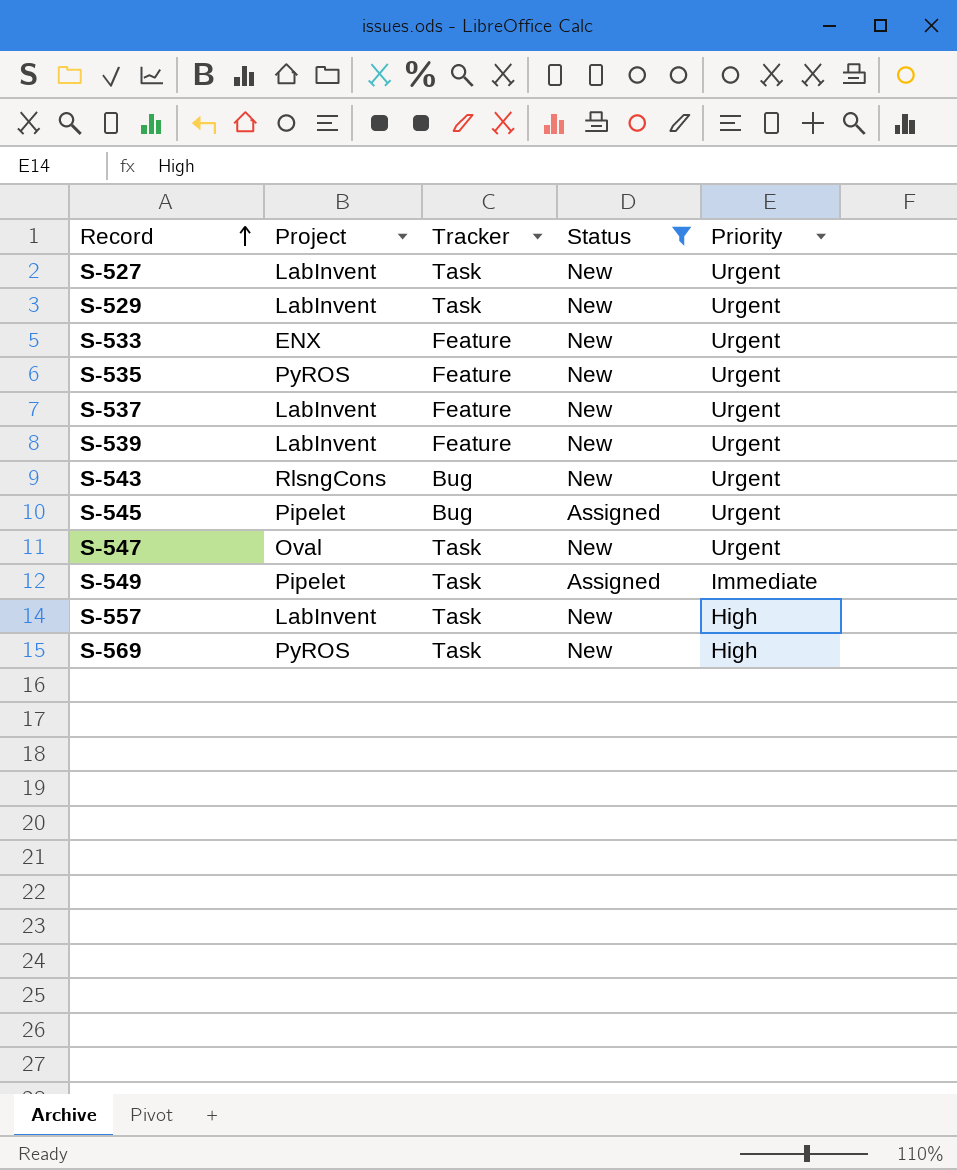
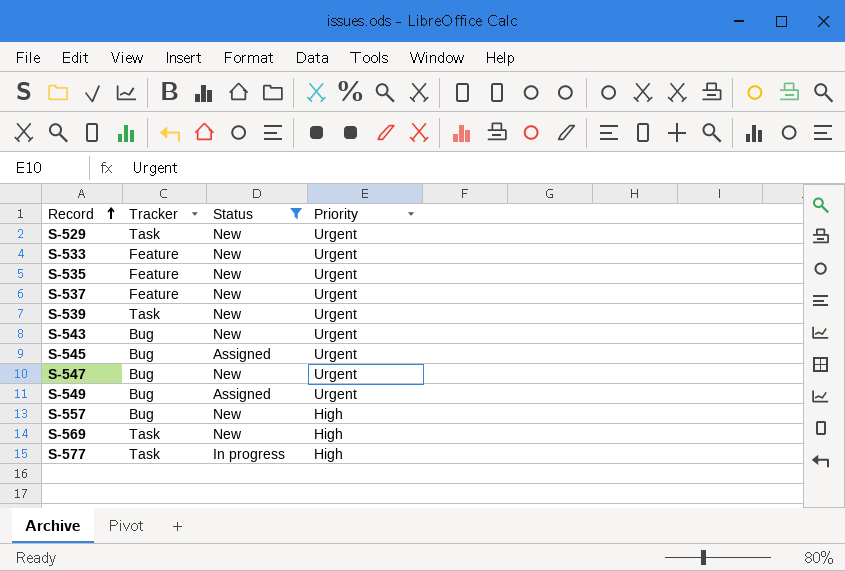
column Project | position: 2 -> none
row S-527: LabInvent | Task | New | Urgent -> none
S-539 | Tracker: Feature -> Task
S-547 | Tracker: Task -> Bug
S-549 | Tracker: Task -> Bug
S-549 | Priority: Immediate -> Urgent
S-557 | Tracker: Task -> Bug
row S-577: none -> Task | In progress | High

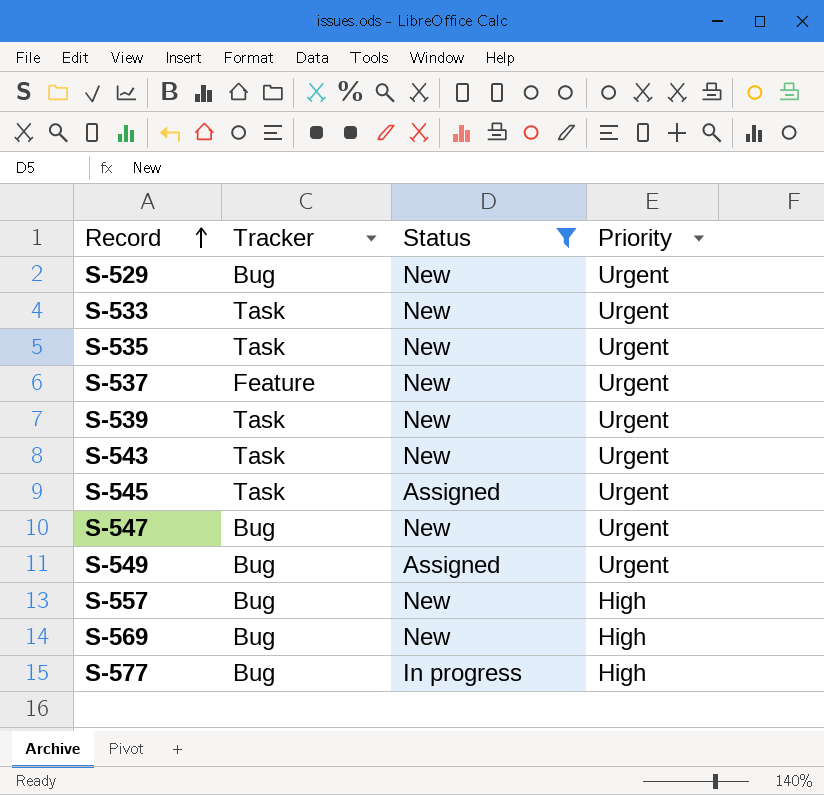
S-529 | Tracker: Task -> Bug
S-533 | Tracker: Feature -> Task
S-535 | Tracker: Feature -> Task
S-543 | Tracker: Bug -> Task
S-545 | Tracker: Bug -> Task
S-569 | Tracker: Task -> Bug
S-577 | Tracker: Task -> Bug

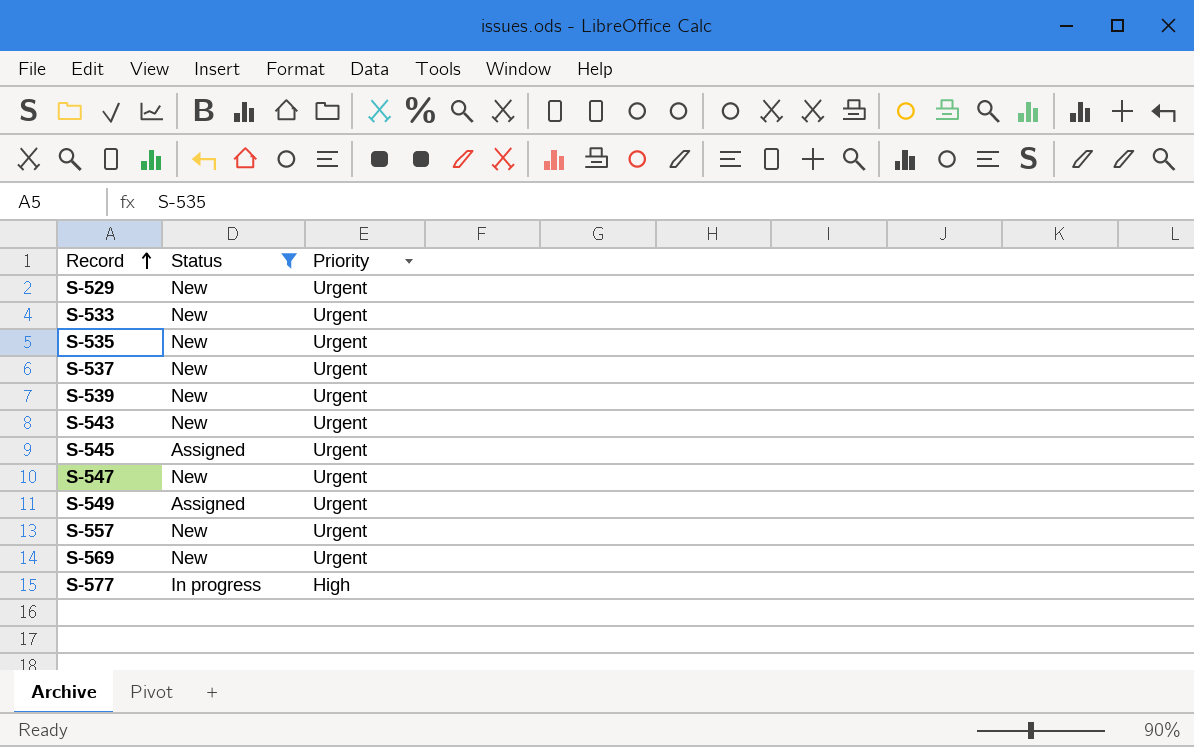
column Tracker | position: 2 -> none
S-557 | Priority: High -> Urgent
S-569 | Priority: High -> Urgent

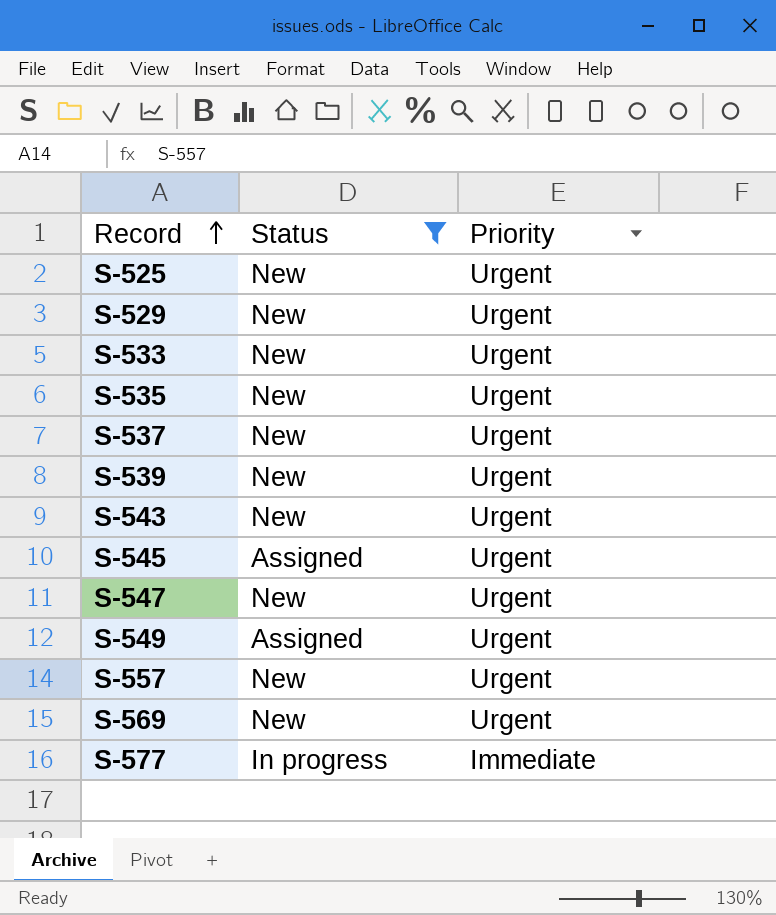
row S-525: none -> New | Urgent
S-577 | Priority: High -> Immediate

